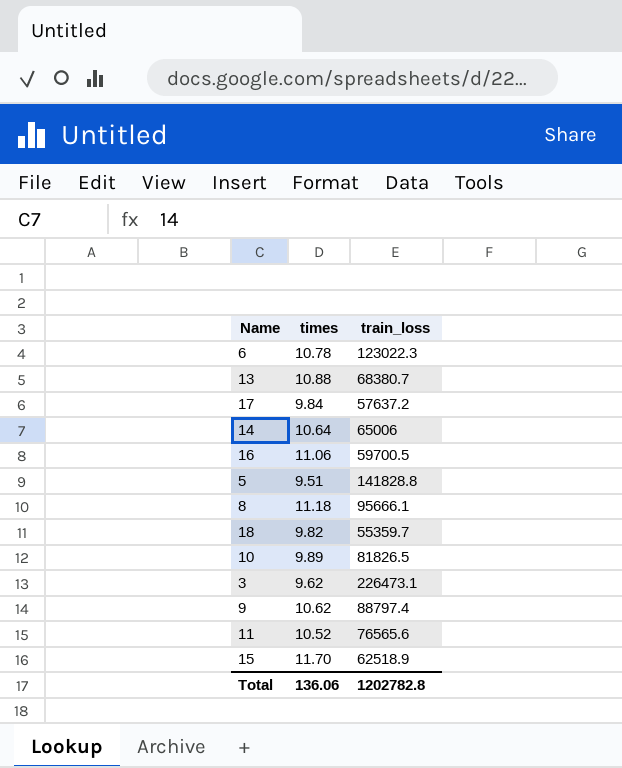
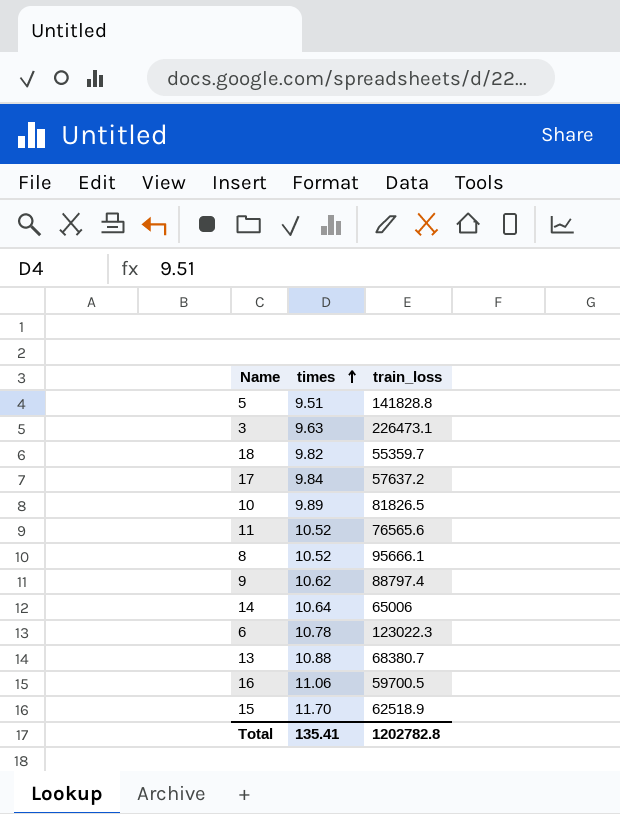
row order: none -> times ascending
3 | times: 9.62 -> 9.63
8 | times: 11.18 -> 10.52
Total | times: 136.06 -> 135.41

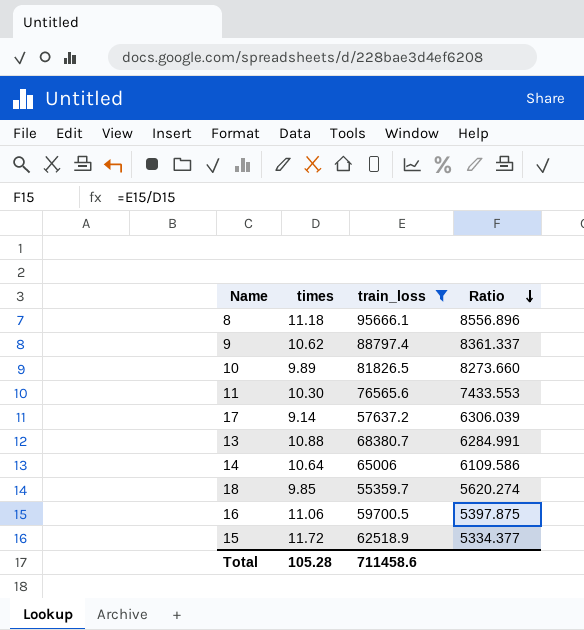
filter: none -> train_loss <= 95666.1
row order: times ascending -> Ratio descending
column Ratio | formula: none -> [train_loss] / [times]
8 | times: 10.52 -> 11.18
11 | times: 10.52 -> 10.30
17 | times: 9.84 -> 9.14
18 | times: 9.82 -> 9.85
15 | times: 11.70 -> 11.72
Total | times: 135.41 -> 105.28
Total | train_loss: 1202782.8 -> 711458.6

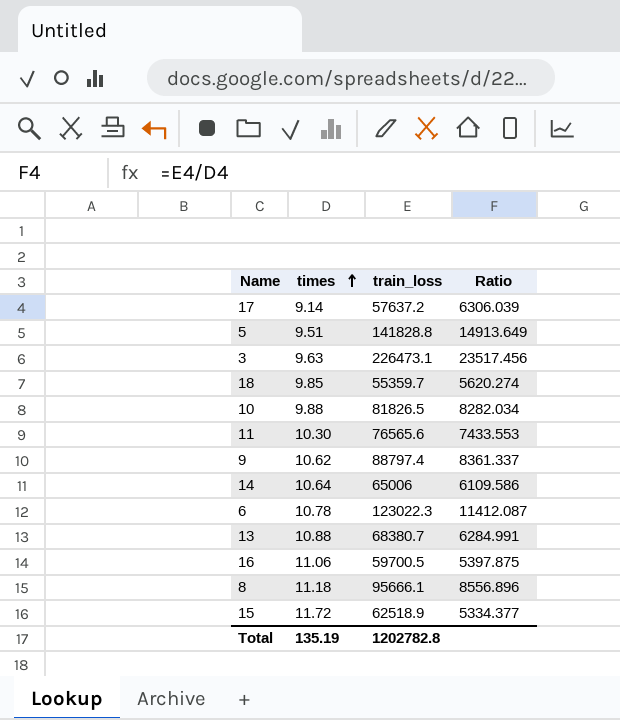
filter: train_loss <= 95666.1 -> none
row order: Ratio descending -> times ascending
10 | times: 9.89 -> 9.88
10 | Ratio: 8273.660 -> 8282.034
Total | times: 105.28 -> 135.19
Total | train_loss: 711458.6 -> 1202782.8

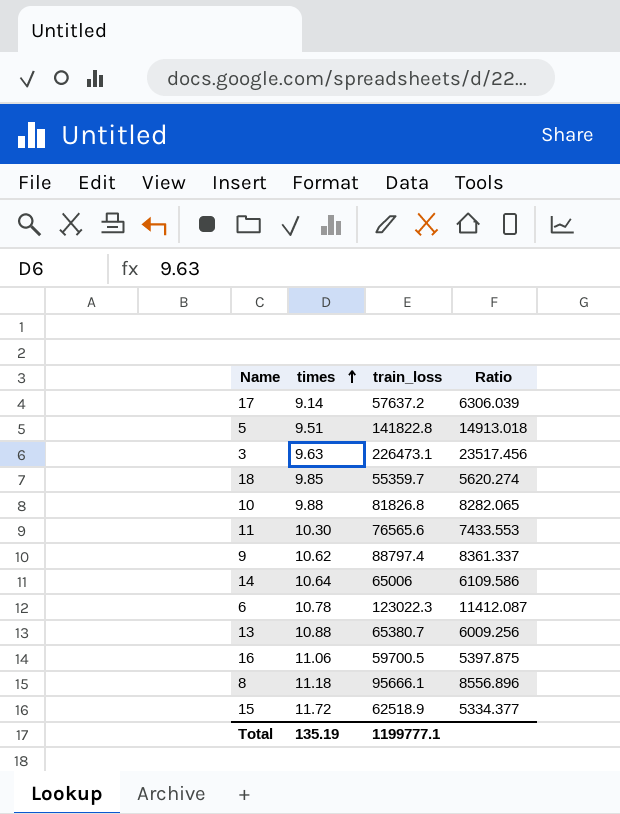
5 | train_loss: 141828.8 -> 141822.8
5 | Ratio: 14913.649 -> 14913.018
10 | train_loss: 81826.5 -> 81826.8
10 | Ratio: 8282.034 -> 8282.065
13 | train_loss: 68380.7 -> 65380.7
13 | Ratio: 6284.991 -> 6009.256
Total | train_loss: 1202782.8 -> 1199777.1

